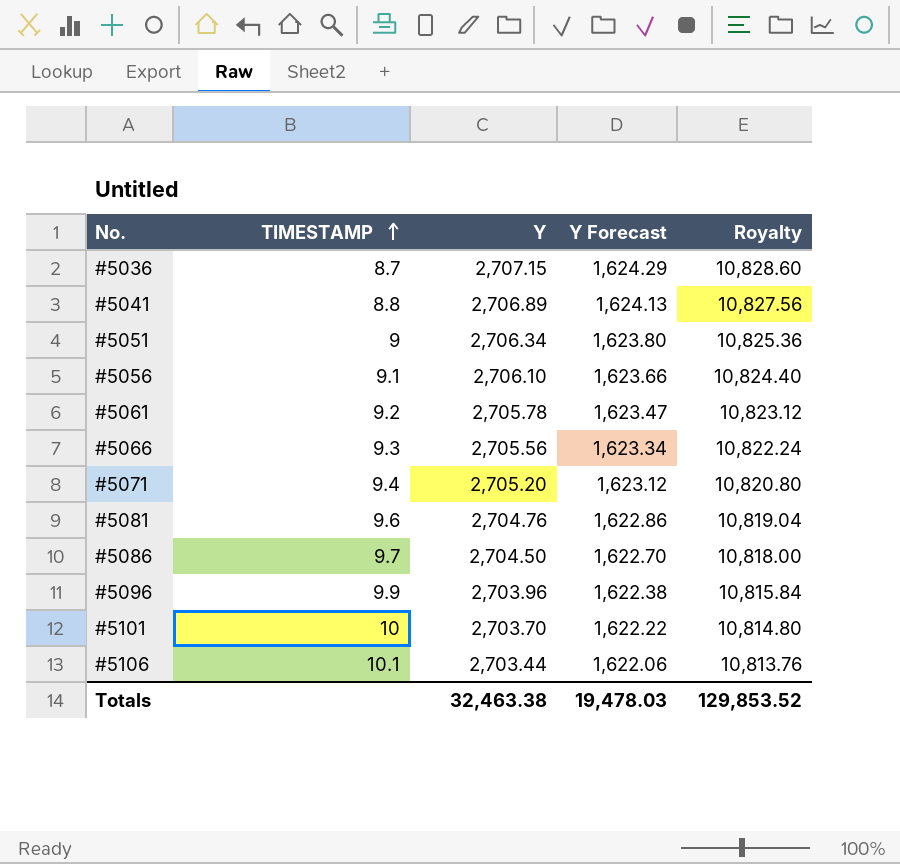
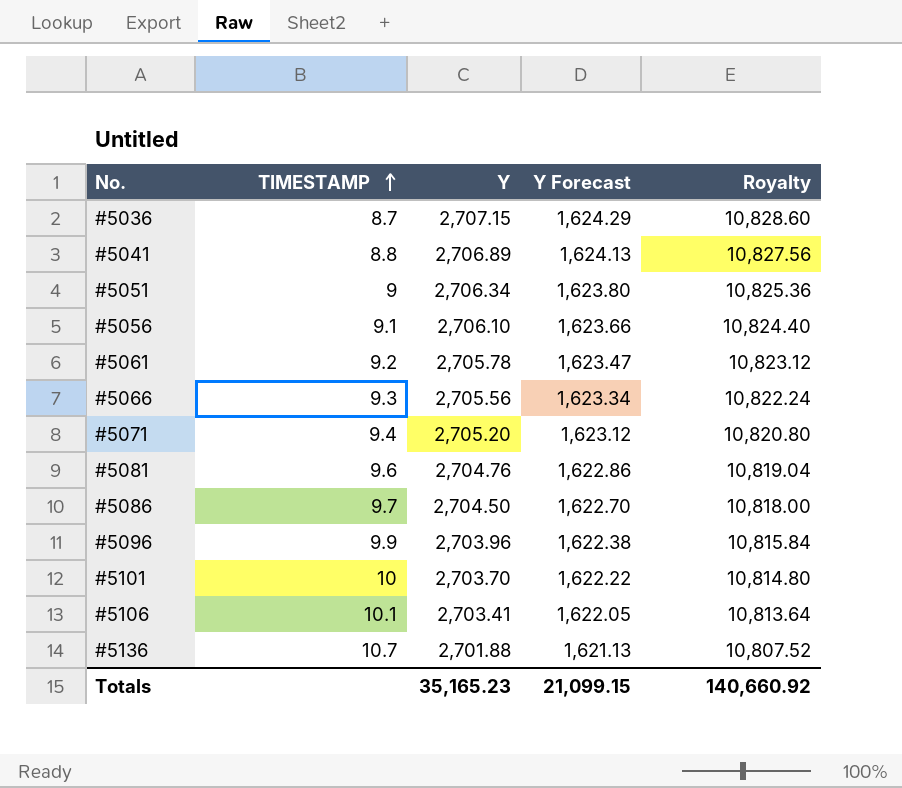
#5106 | Y: 2,703.44 -> 2,703.41
#5106 | Y Forecast: 1,622.06 -> 1,622.05
#5106 | Royalty: 10,813.76 -> 10,813.64
row #5136: none -> 10.7 | 2,701.88 | 1,621.13 | 10,807.52
Totals | Y: 32,463.38 -> 35,165.23
Totals | Y Forecast: 19,478.03 -> 21,099.15
Totals | Royalty: 129,853.52 -> 140,660.92

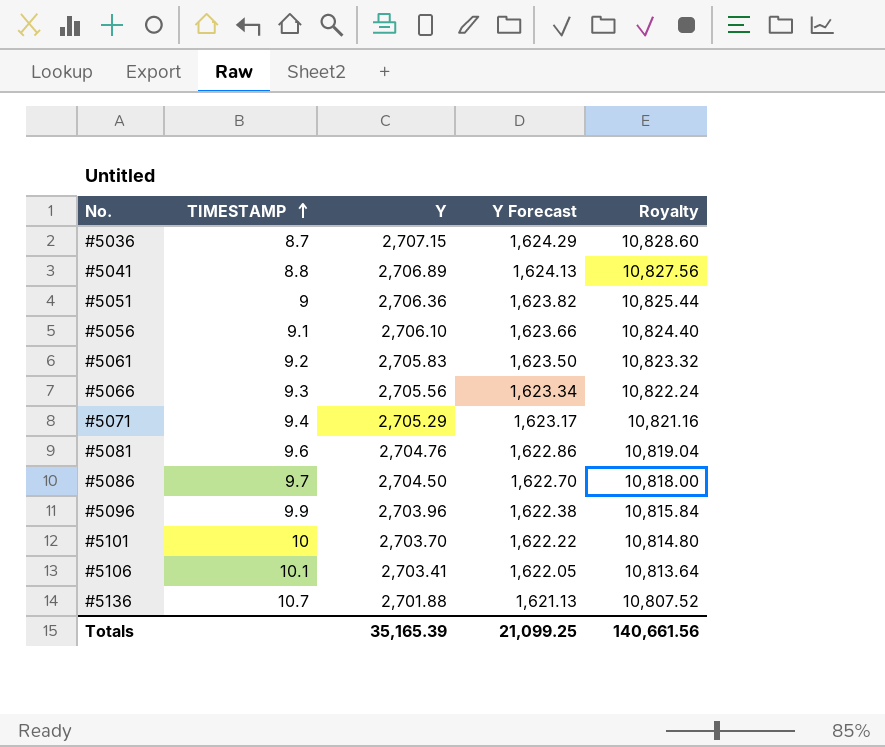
#5051 | Y: 2,706.34 -> 2,706.36
#5051 | Y Forecast: 1,623.80 -> 1,623.82
#5051 | Royalty: 10,825.36 -> 10,825.44
#5061 | Y: 2,705.78 -> 2,705.83
#5061 | Y Forecast: 1,623.47 -> 1,623.50
#5061 | Royalty: 10,823.12 -> 10,823.32
#5071 | Y: 2,705.20 -> 2,705.29
#5071 | Y Forecast: 1,623.12 -> 1,623.17
#5071 | Royalty: 10,820.80 -> 10,821.16
Totals | Y: 35,165.23 -> 35,165.39
Totals | Y Forecast: 21,099.15 -> 21,099.25
Totals | Royalty: 140,660.92 -> 140,661.56

